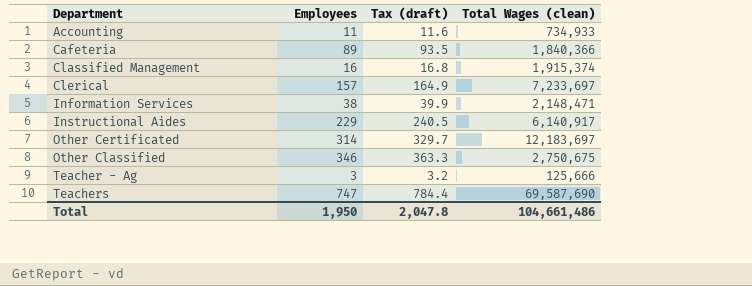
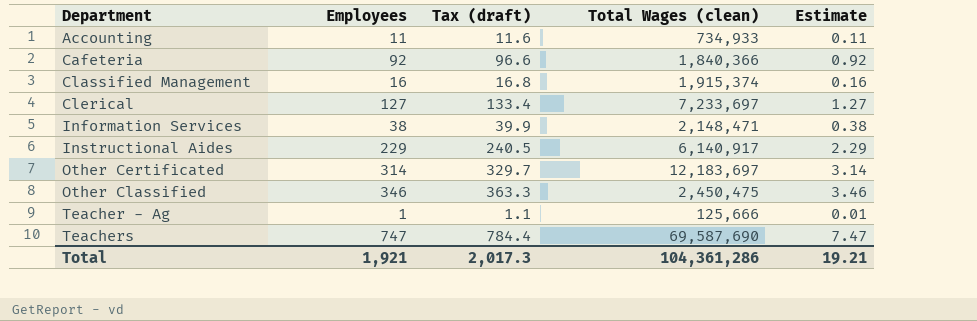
column Estimate | formula: none -> [Employees] * 0.01
Cafeteria | Employees: 89 -> 92
Cafeteria | Tax (draft): 93.5 -> 96.6
Clerical | Employees: 157 -> 127
Clerical | Tax (draft): 164.9 -> 133.4
Other Classified | Total Wages (clean): 2,750,675 -> 2,450,475
Teacher - Ag | Employees: 3 -> 1
Teacher - Ag | Tax (draft): 3.2 -> 1.1
Total | Employees: 1,950 -> 1,921
Total | Tax (draft): 2,047.8 -> 2,017.3
Total | Total Wages (clean): 104,661,486 -> 104,361,286

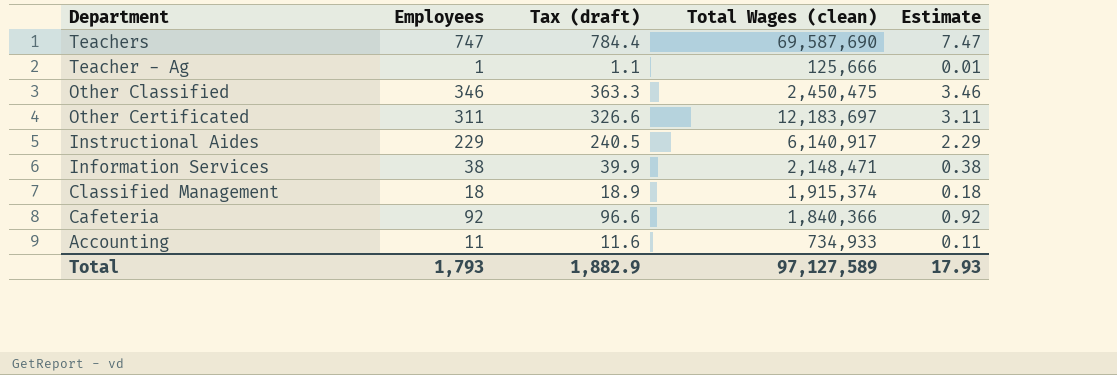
row order: Department ascending -> Department descending
row Clerical: 127 | 133.4 | 7,233,697 | 1.27 -> none
Other Certificated | Employees: 314 -> 311
Other Certificated | Tax (draft): 329.7 -> 326.6
Other Certificated | Estimate: 3.14 -> 3.11
Classified Management | Employees: 16 -> 18
Classified Management | Tax (draft): 16.8 -> 18.9
Classified Management | Estimate: 0.16 -> 0.18
Total | Employees: 1,921 -> 1,793
Total | Tax (draft): 2,017.3 -> 1,882.9
Total | Total Wages (clean): 104,361,286 -> 97,127,589
Total | Estimate: 19.21 -> 17.93

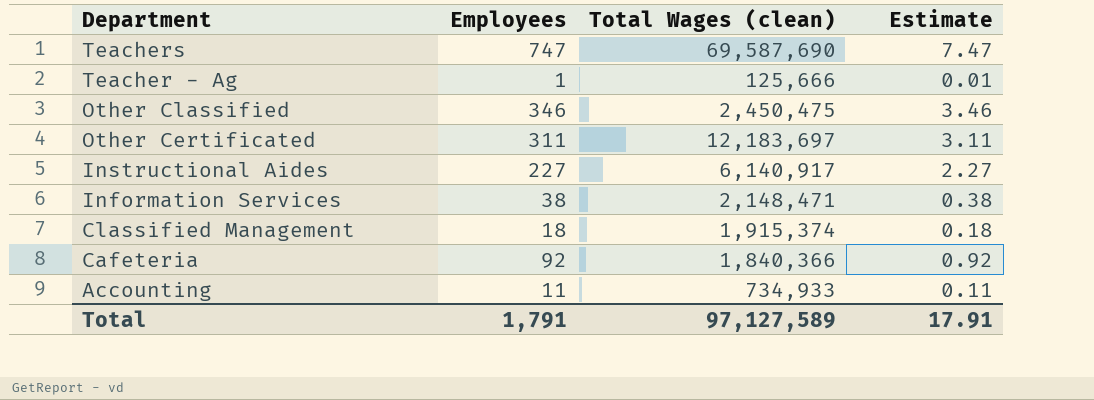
column Tax (draft) | formula: [Employees] * 1.05 -> none
Instructional Aides | Employees: 229 -> 227
Instructional Aides | Estimate: 2.29 -> 2.27
Total | Employees: 1,793 -> 1,791
Total | Estimate: 17.93 -> 17.91

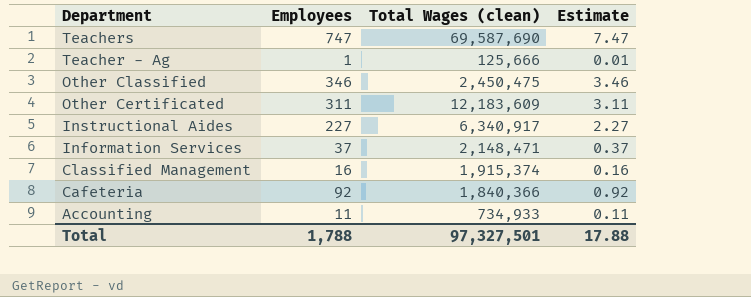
Other Certificated | Total Wages (clean): 12,183,697 -> 12,183,609
Instructional Aides | Total Wages (clean): 6,140,917 -> 6,340,917
Information Services | Employees: 38 -> 37
Information Services | Estimate: 0.38 -> 0.37
Classified Management | Employees: 18 -> 16
Classified Management | Estimate: 0.18 -> 0.16
Total | Employees: 1,791 -> 1,788
Total | Total Wages (clean): 97,127,589 -> 97,327,501
Total | Estimate: 17.91 -> 17.88

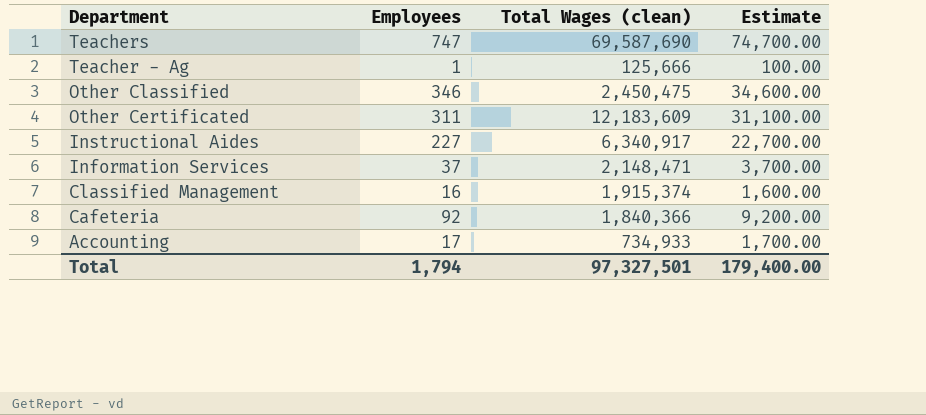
column Estimate | formula: [Employees] * 0.01 -> [Employees] * 100
Accounting | Employees: 11 -> 17
Total | Employees: 1,788 -> 1,794
Total | Estimate: 17.88 -> 179,400.00

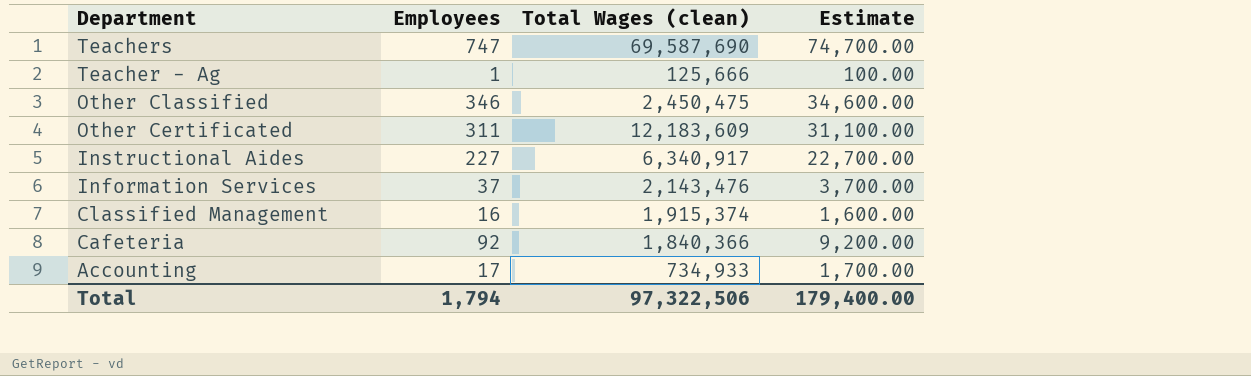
Information Services | Total Wages (clean): 2,148,471 -> 2,143,476
Total | Total Wages (clean): 97,327,501 -> 97,322,506

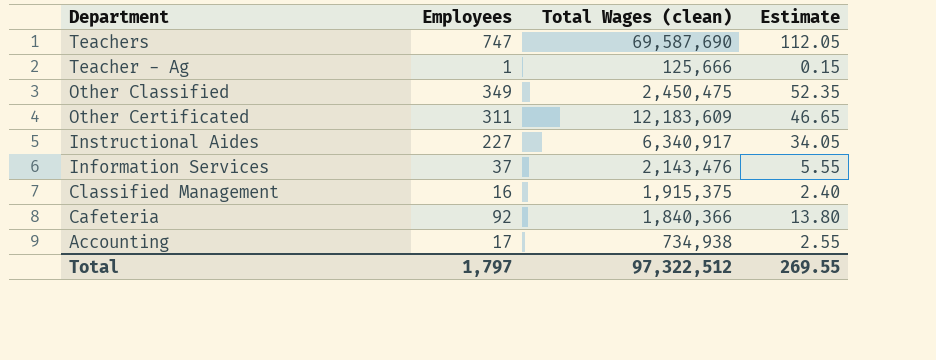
column Estimate | formula: [Employees] * 100 -> [Employees] * 0.15
Other Classified | Employees: 346 -> 349
Classified Management | Total Wages (clean): 1,915,374 -> 1,915,375
Accounting | Total Wages (clean): 734,933 -> 734,938
Total | Employees: 1,794 -> 1,797
Total | Total Wages (clean): 97,322,506 -> 97,322,512
Total | Estimate: 179,400.00 -> 269.55

